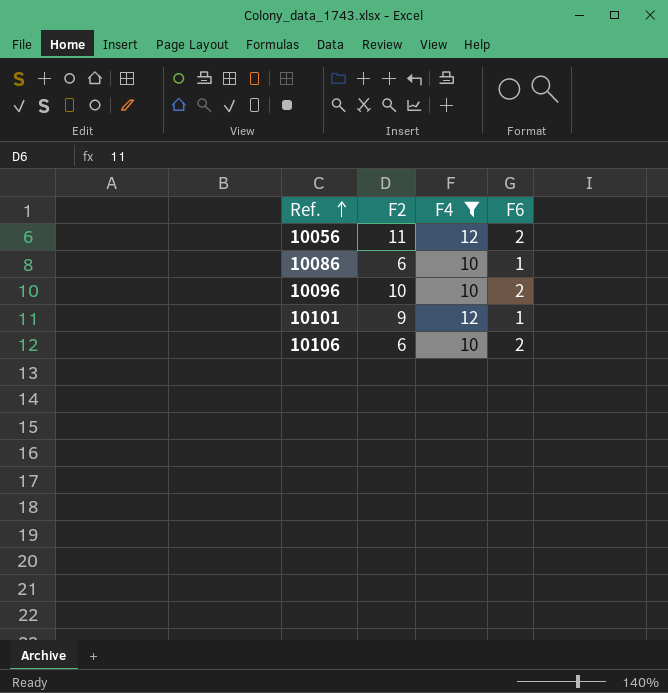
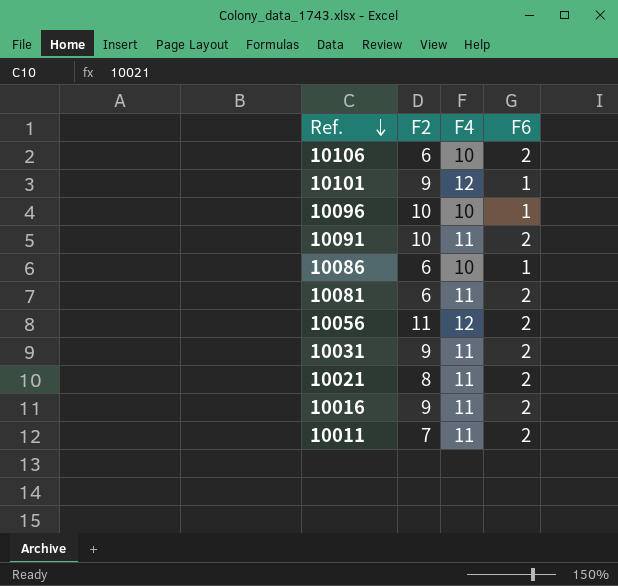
filter: F4 != 11 -> none
row order: Ref. ascending -> Ref. descending
10096 | F6: 2 -> 1

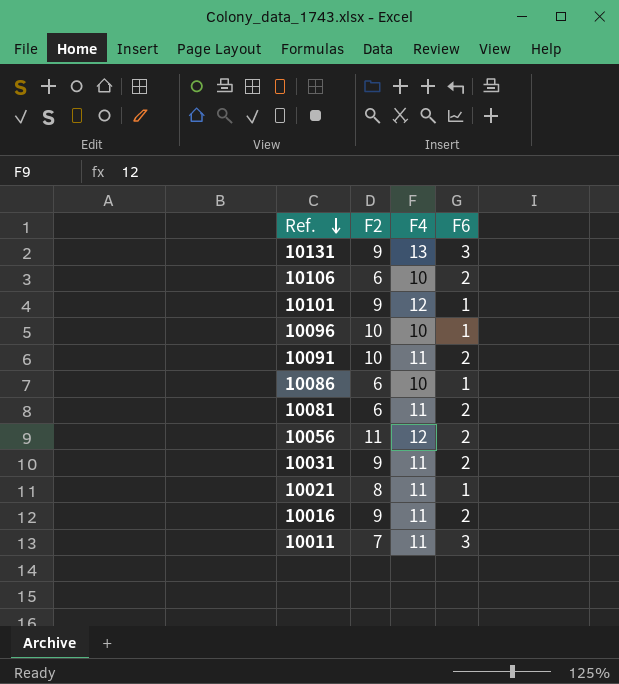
row 10131: none -> 9 | 13 | 3
10021 | F6: 2 -> 1
10011 | F6: 2 -> 3

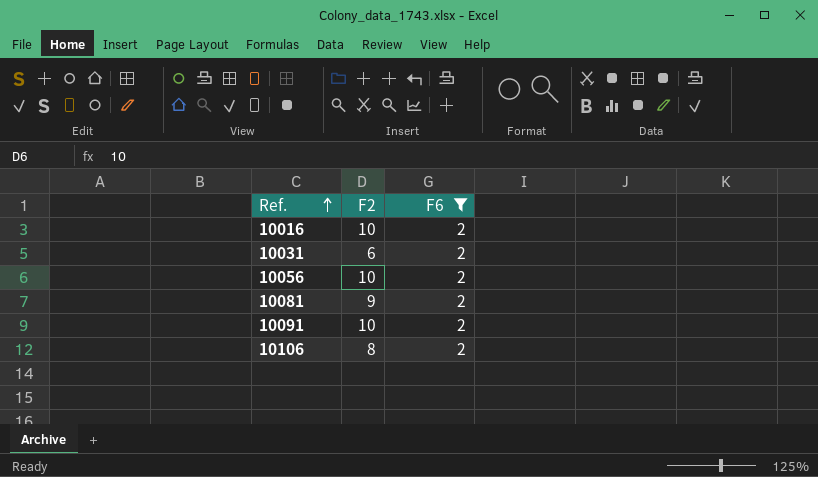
filter: none -> F6 = 2
row order: Ref. descending -> Ref. ascending
column F4 | position: 3 -> none
10016 | F2: 9 -> 10
10031 | F2: 9 -> 6
10056 | F2: 11 -> 10
10081 | F2: 6 -> 9
10106 | F2: 6 -> 8

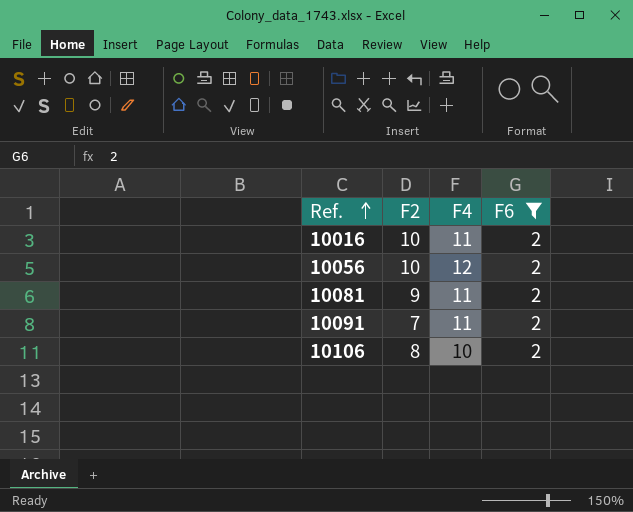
column F4 | position: none -> 3
row 10031: 6 | 2 -> none
10091 | F2: 10 -> 7

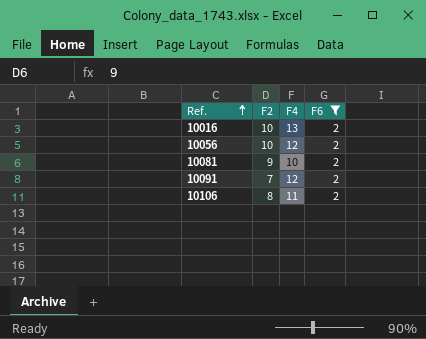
10016 | F4: 11 -> 13
10081 | F4: 11 -> 10
10091 | F4: 11 -> 12
10106 | F4: 10 -> 11

